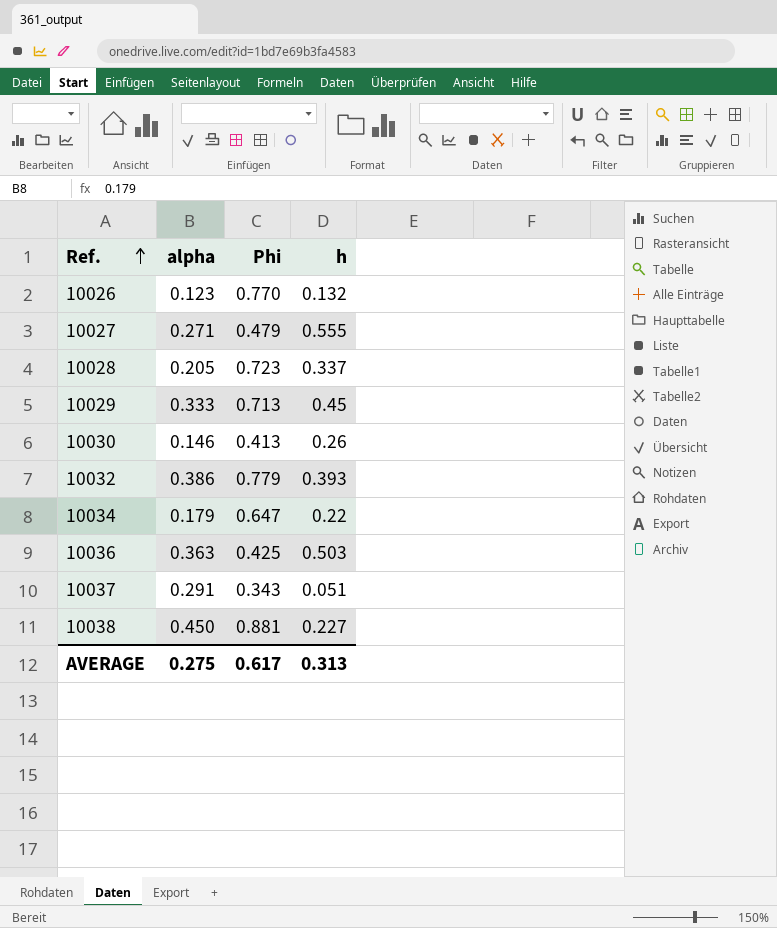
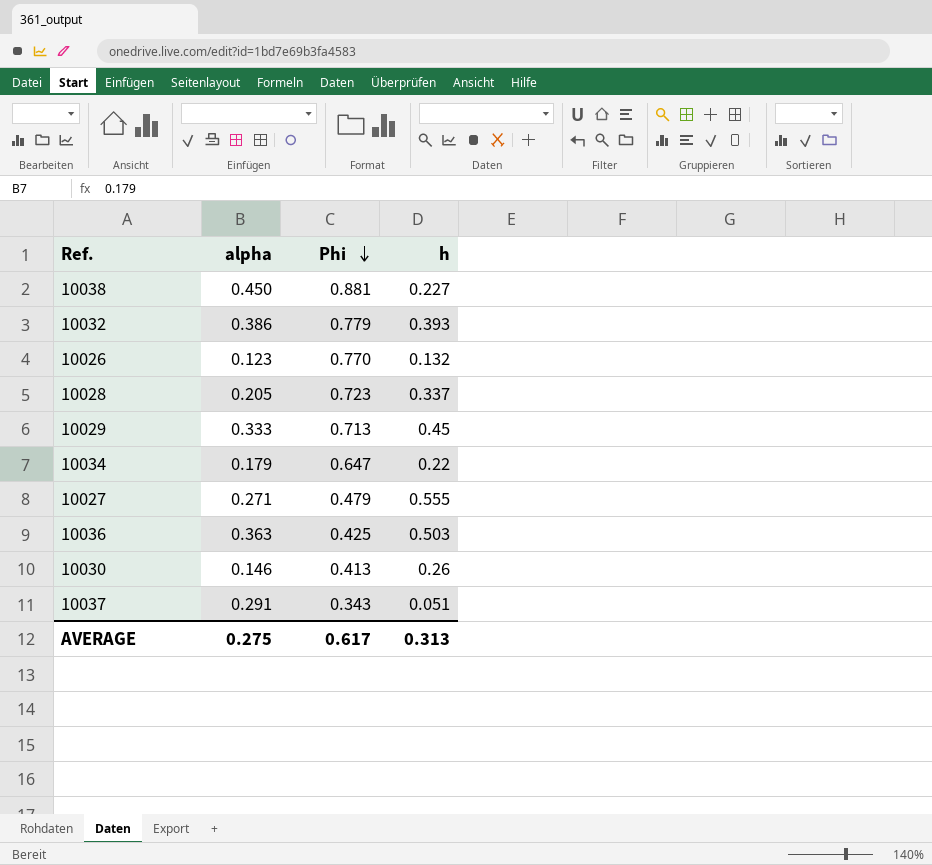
row order: Ref. ascending -> Phi descending

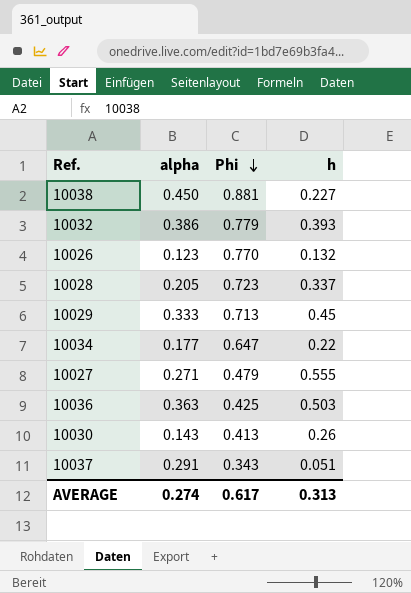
10034 | alpha: 0.179 -> 0.177
10030 | alpha: 0.146 -> 0.143
AVERAGE | alpha: 0.275 -> 0.274

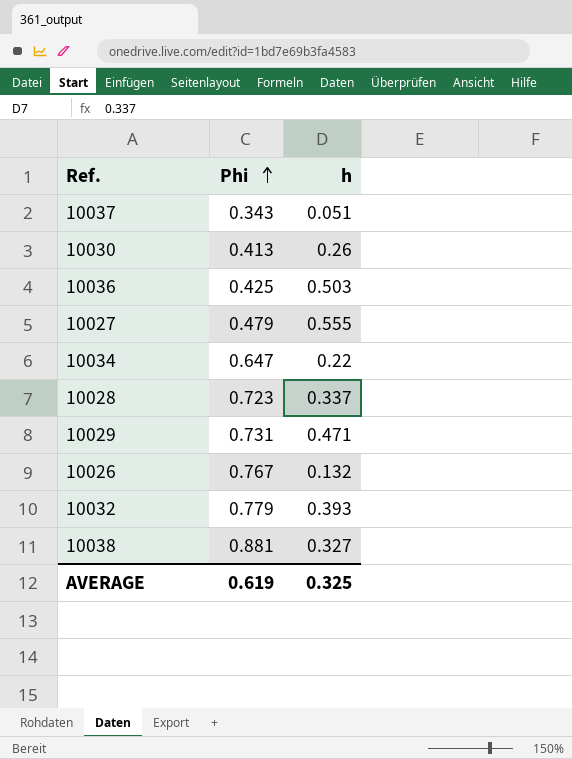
row order: Phi descending -> Phi ascending
column alpha | position: 2 -> none
10029 | Phi: 0.713 -> 0.731
10029 | h: 0.45 -> 0.471
10026 | Phi: 0.770 -> 0.767
10038 | h: 0.227 -> 0.327
AVERAGE | Phi: 0.617 -> 0.619
AVERAGE | h: 0.313 -> 0.325

